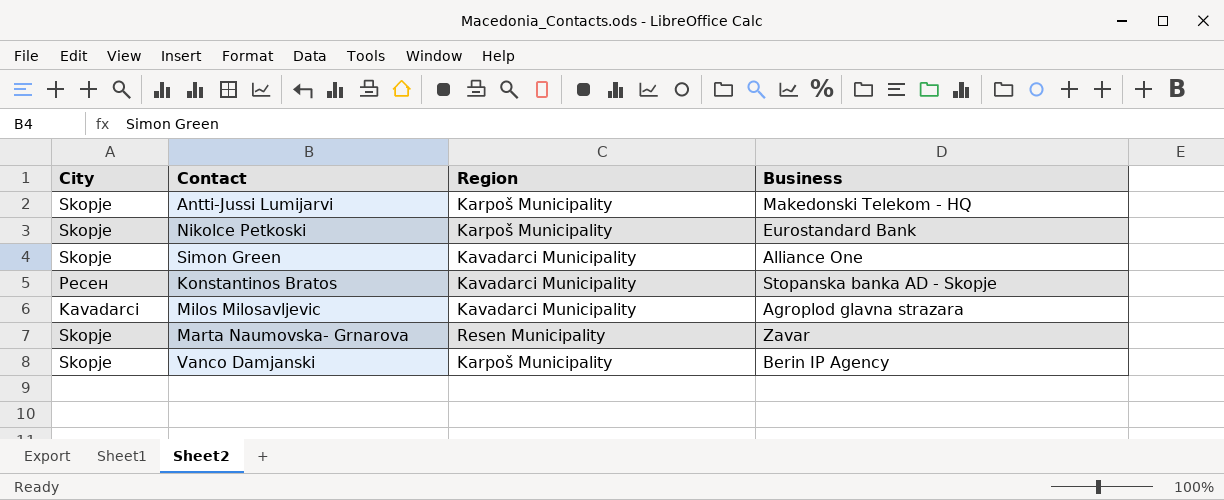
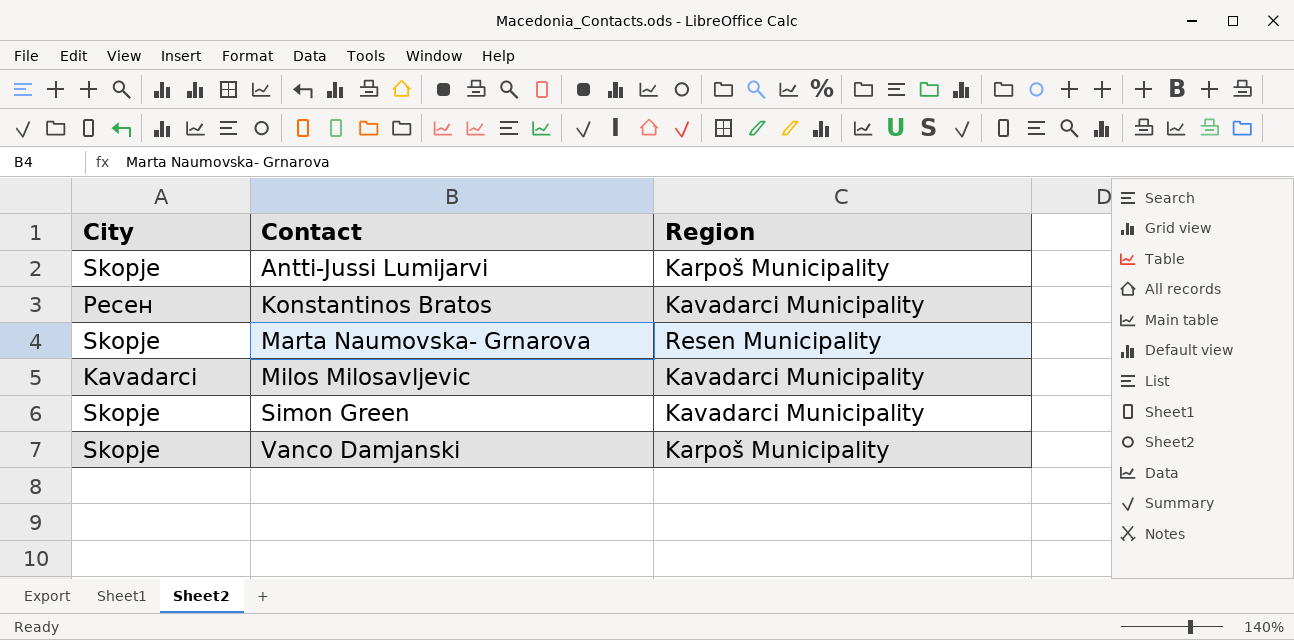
row order: none -> Contact ascending
column Business | position: 4 -> none
row Nikolce Petkoski: Skopje | Karpoš Municipality | Eurostandard Bank -> none

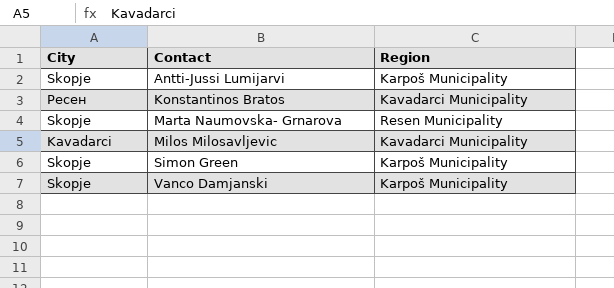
Simon Green | Region: Kavadarci Municipality -> Karpoš Municipality

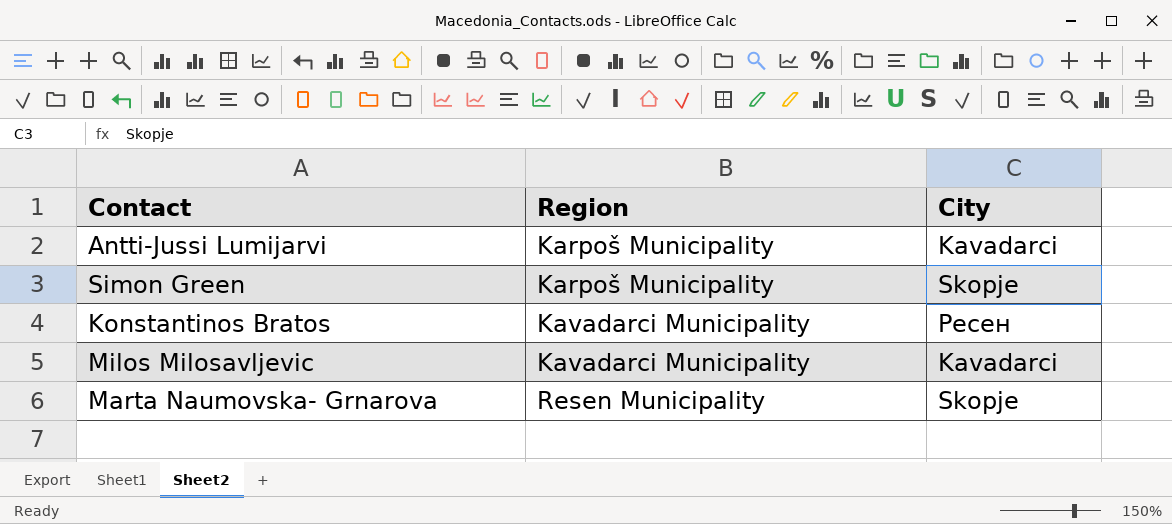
row order: Contact ascending -> Region ascending
column City | position: 1 -> 3
row Vanco Damjanski: Skopje | Karpoš Municipality -> none
Antti-Jussi Lumijarvi | City: Skopje -> Kavadarci

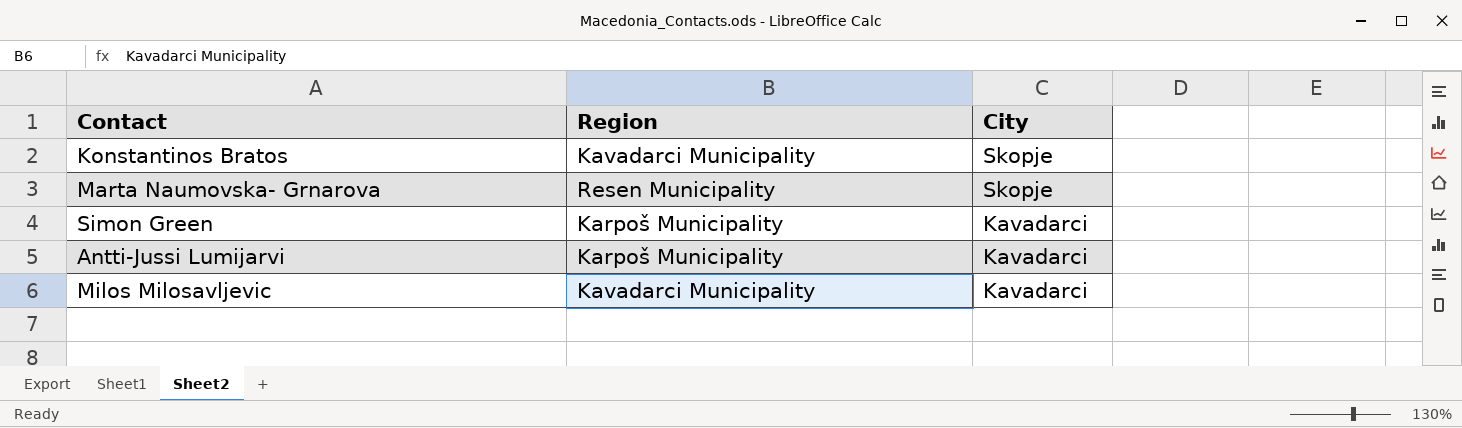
row order: Region ascending -> City descending
Konstantinos Bratos | City: Ресен -> Skopje
Simon Green | City: Skopje -> Kavadarci

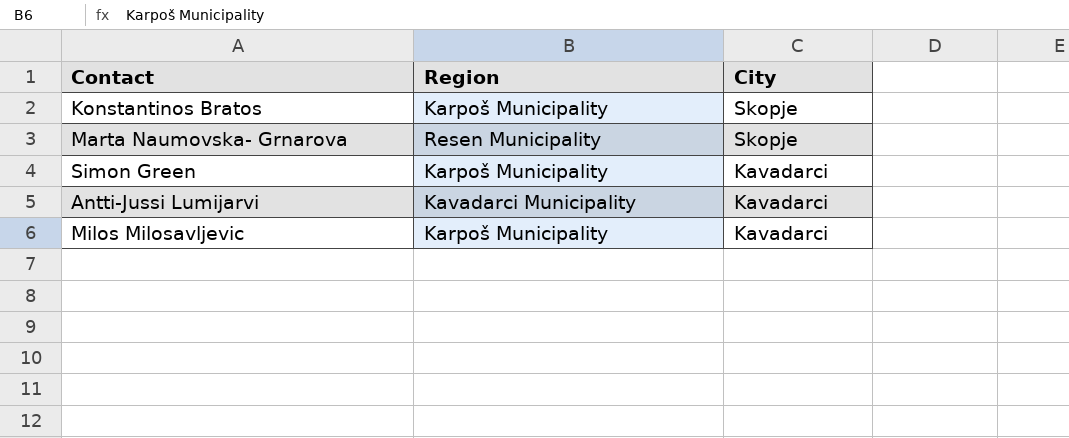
Konstantinos Bratos | Region: Kavadarci Municipality -> Karpoš Municipality
Antti-Jussi Lumijarvi | Region: Karpoš Municipality -> Kavadarci Municipality
Milos Milosavljevic | Region: Kavadarci Municipality -> Karpoš Municipality

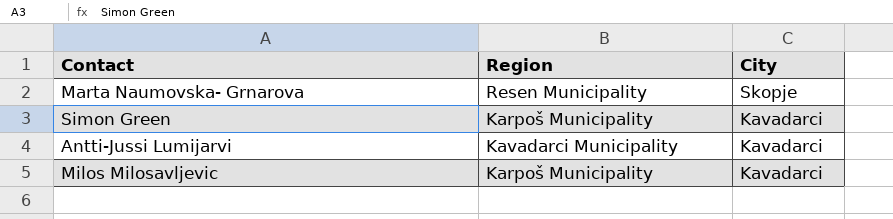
row Konstantinos Bratos: Karpoš Municipality | Skopje -> none

